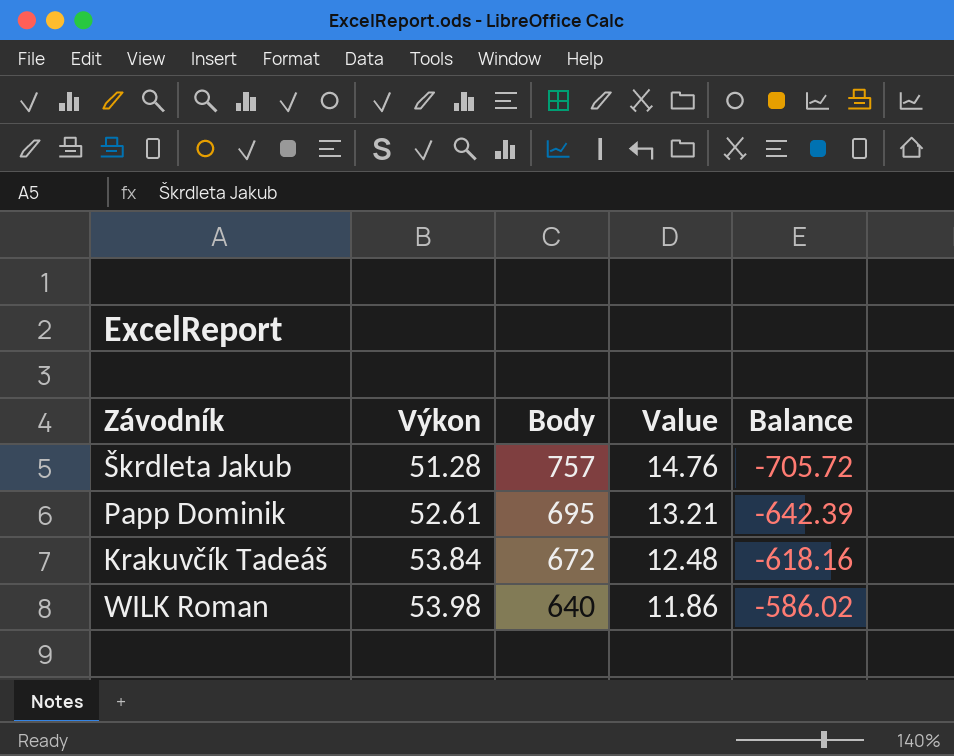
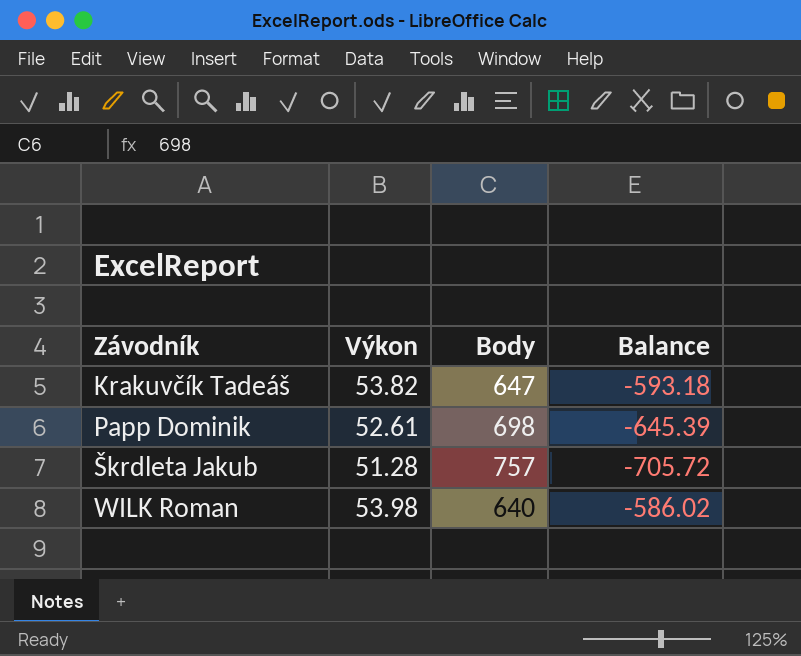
row order: Výkon ascending -> Závodník ascending
column Value | formula: [Body] / [Výkon] -> none
Krakuvčík Tadeáš | Výkon: 53.84 -> 53.82
Krakuvčík Tadeáš | Body: 672 -> 647
Krakuvčík Tadeáš | Balance: -618.16 -> -593.18
Papp Dominik | Body: 695 -> 698
Papp Dominik | Balance: -642.39 -> -645.39

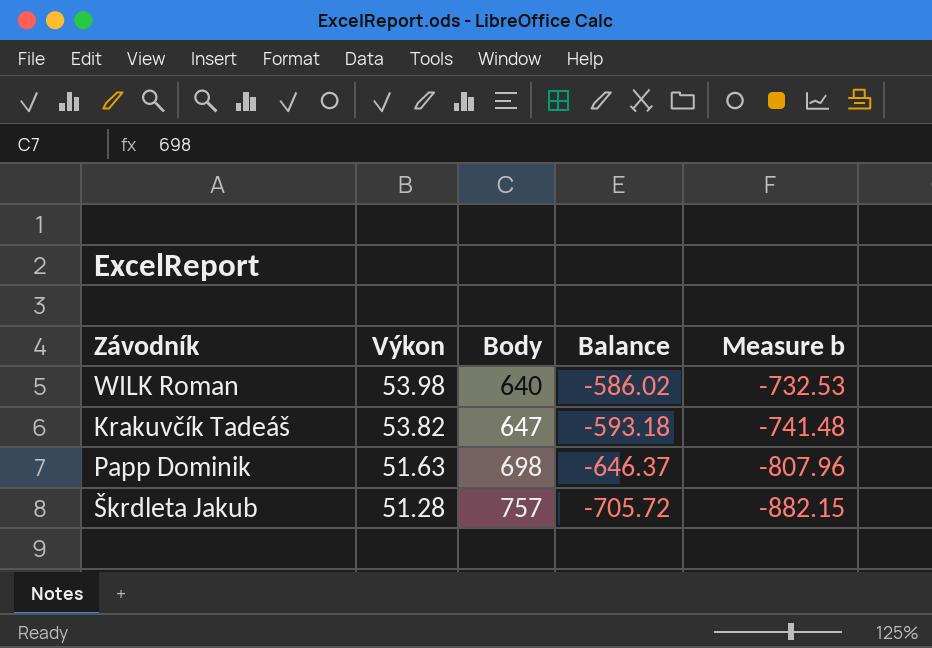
row order: Závodník ascending -> Výkon descending
column Measure b | formula: none -> [Balance] * 1.25
Papp Dominik | Výkon: 52.61 -> 51.63
Papp Dominik | Balance: -645.39 -> -646.37

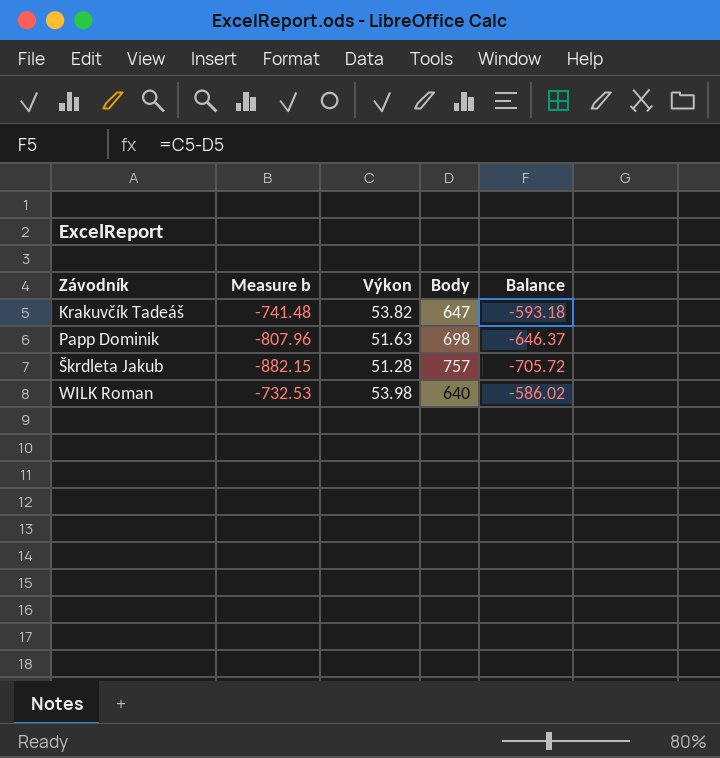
row order: Výkon descending -> Závodník ascending
column Measure b | position: 5 -> 2

